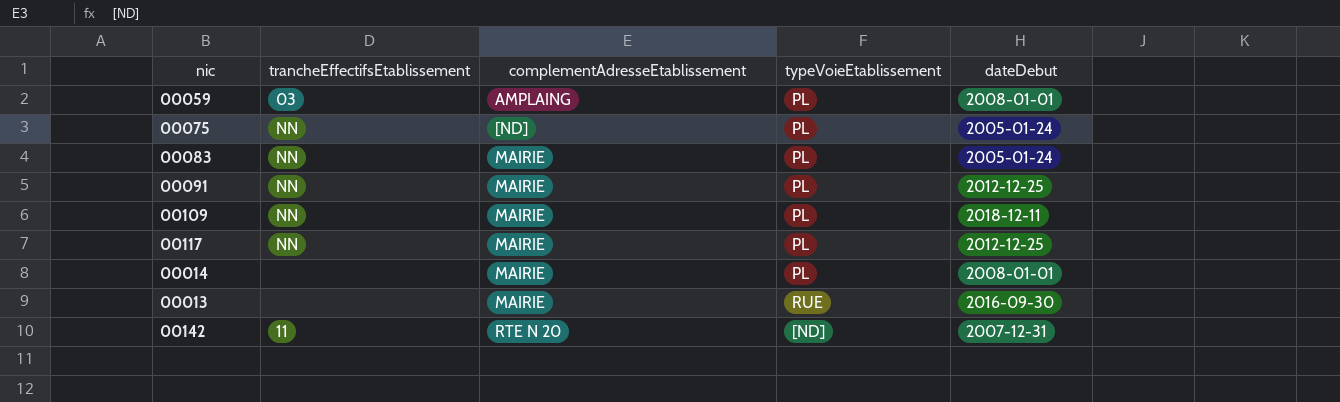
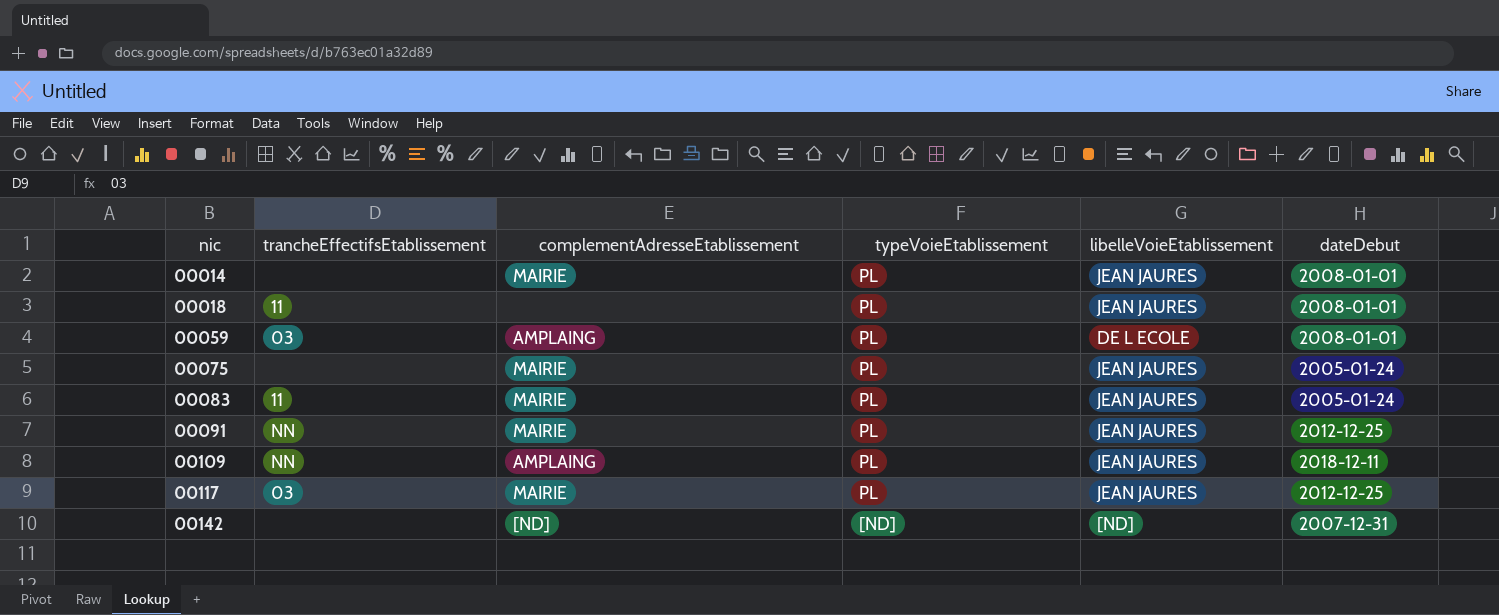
row order: none -> nic ascending
column libelleVoieEtablissement | position: none -> 5
row 00013: none | MAIRIE | RUE | 2016-09-30 -> none
row 00018: none -> 11 | none | PL | JEAN JAURES | 2008-01-01
00075 | trancheEffectifsEtablissement: NN -> none
00075 | complementAdresseEtablissement: [ND] -> MAIRIE
00083 | trancheEffectifsEtablissement: NN -> 11
00109 | complementAdresseEtablissement: MAIRIE -> AMPLAING
00117 | trancheEffectifsEtablissement: NN -> 03
00142 | trancheEffectifsEtablissement: 11 -> none
00142 | complementAdresseEtablissement: RTE N 20 -> [ND]

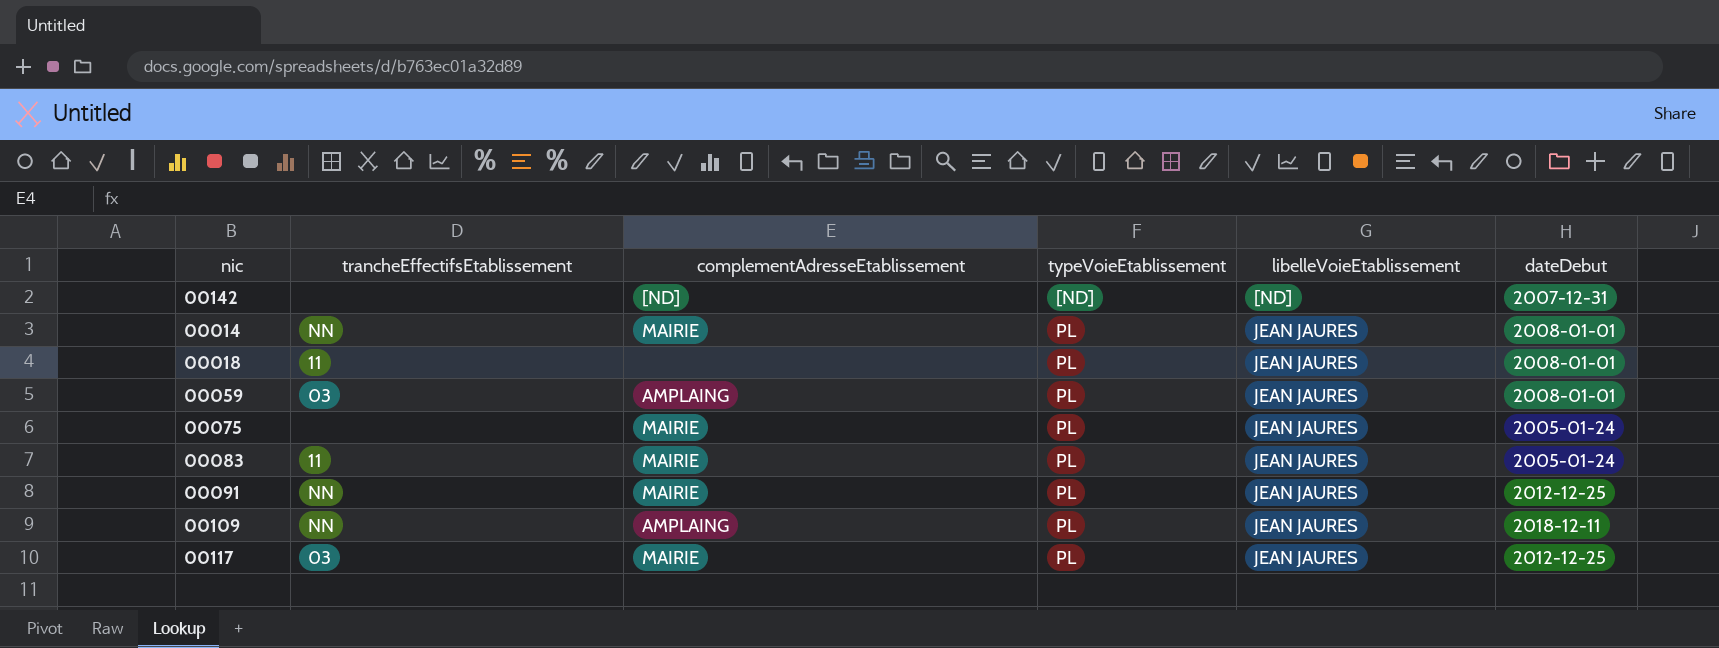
row order: nic ascending -> typeVoieEtablissement ascending
00014 | trancheEffectifsEtablissement: none -> NN
00059 | libelleVoieEtablissement: DE L ECOLE -> JEAN JAURES

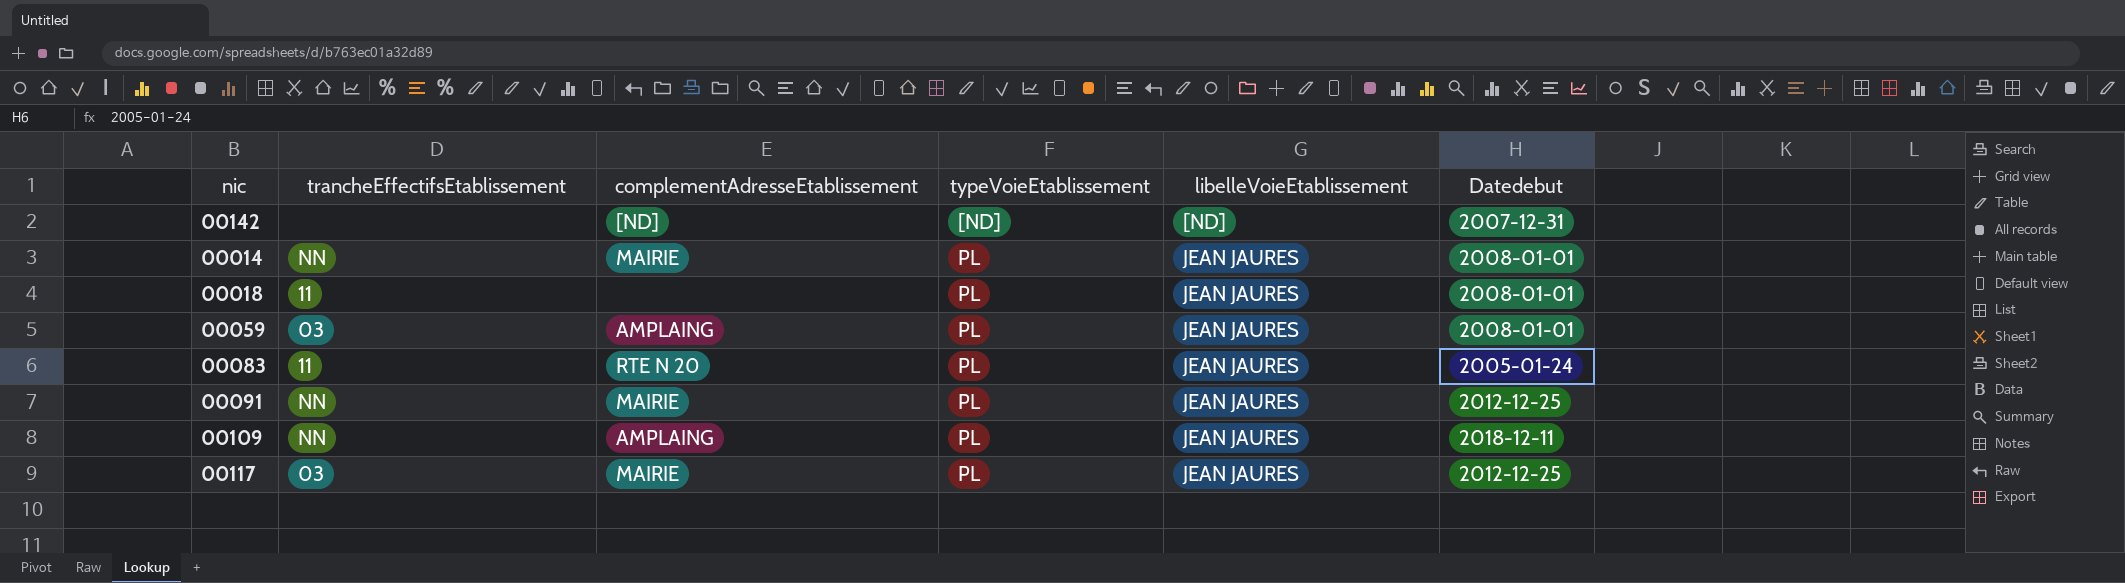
column name: dateDebut -> Datedebut
row 00075: none | MAIRIE | PL | JEAN JAURES | 2005-01-24 -> none
00083 | complementAdresseEtablissement: MAIRIE -> RTE N 20

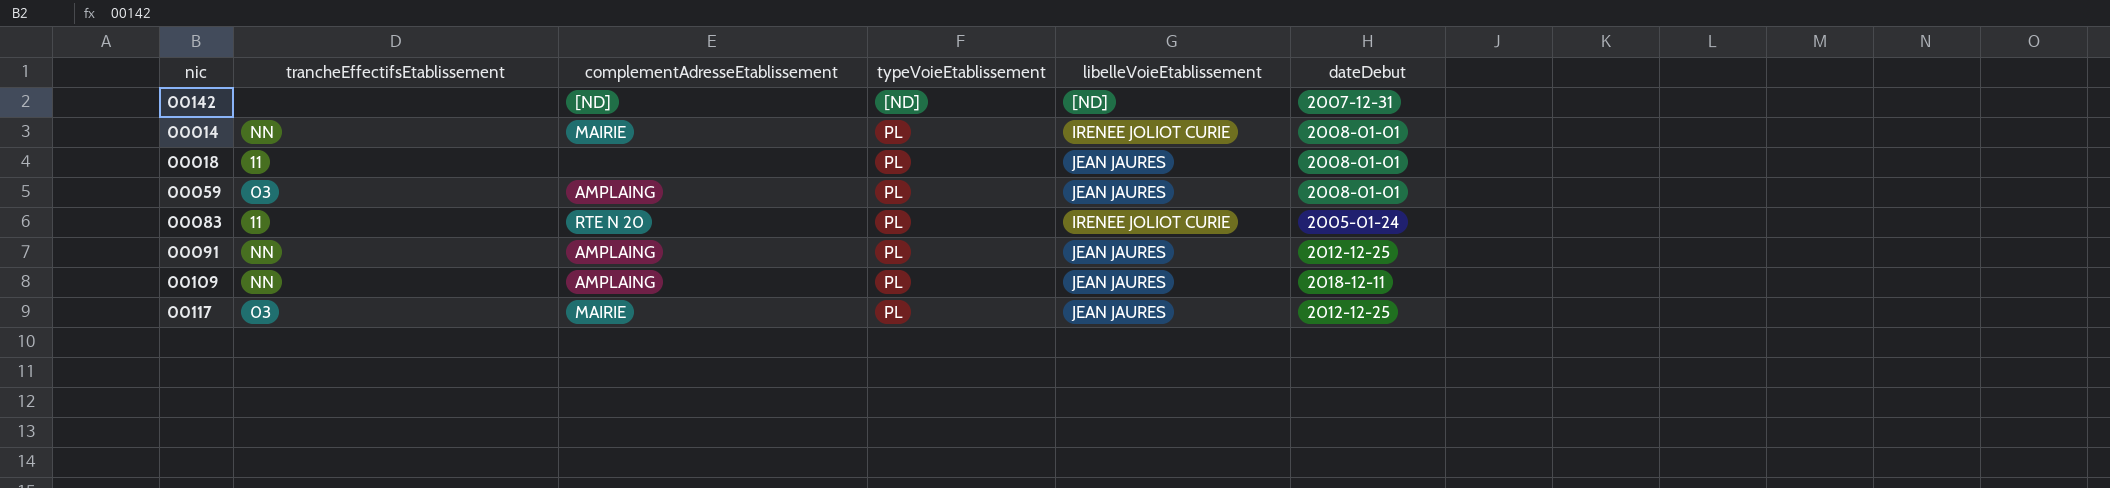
column name: Datedebut -> dateDebut
00014 | libelleVoieEtablissement: JEAN JAURES -> IRENEE JOLIOT CURIE
00083 | libelleVoieEtablissement: JEAN JAURES -> IRENEE JOLIOT CURIE
00091 | complementAdresseEtablissement: MAIRIE -> AMPLAING

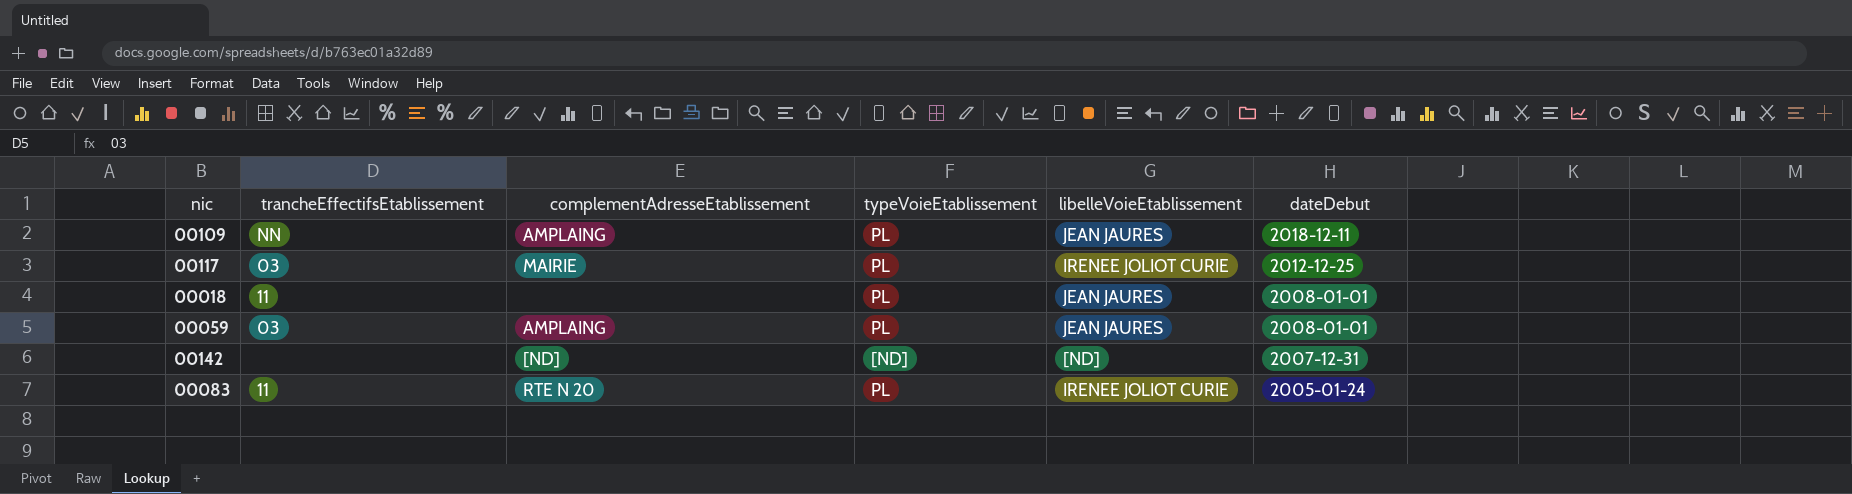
row order: typeVoieEtablissement ascending -> dateDebut descending
row 00014: NN | MAIRIE | PL | IRENEE JOLIOT CURIE | 2008-01-01 -> none
row 00091: NN | AMPLAING | PL | JEAN JAURES | 2012-12-25 -> none
00117 | libelleVoieEtablissement: JEAN JAURES -> IRENEE JOLIOT CURIE

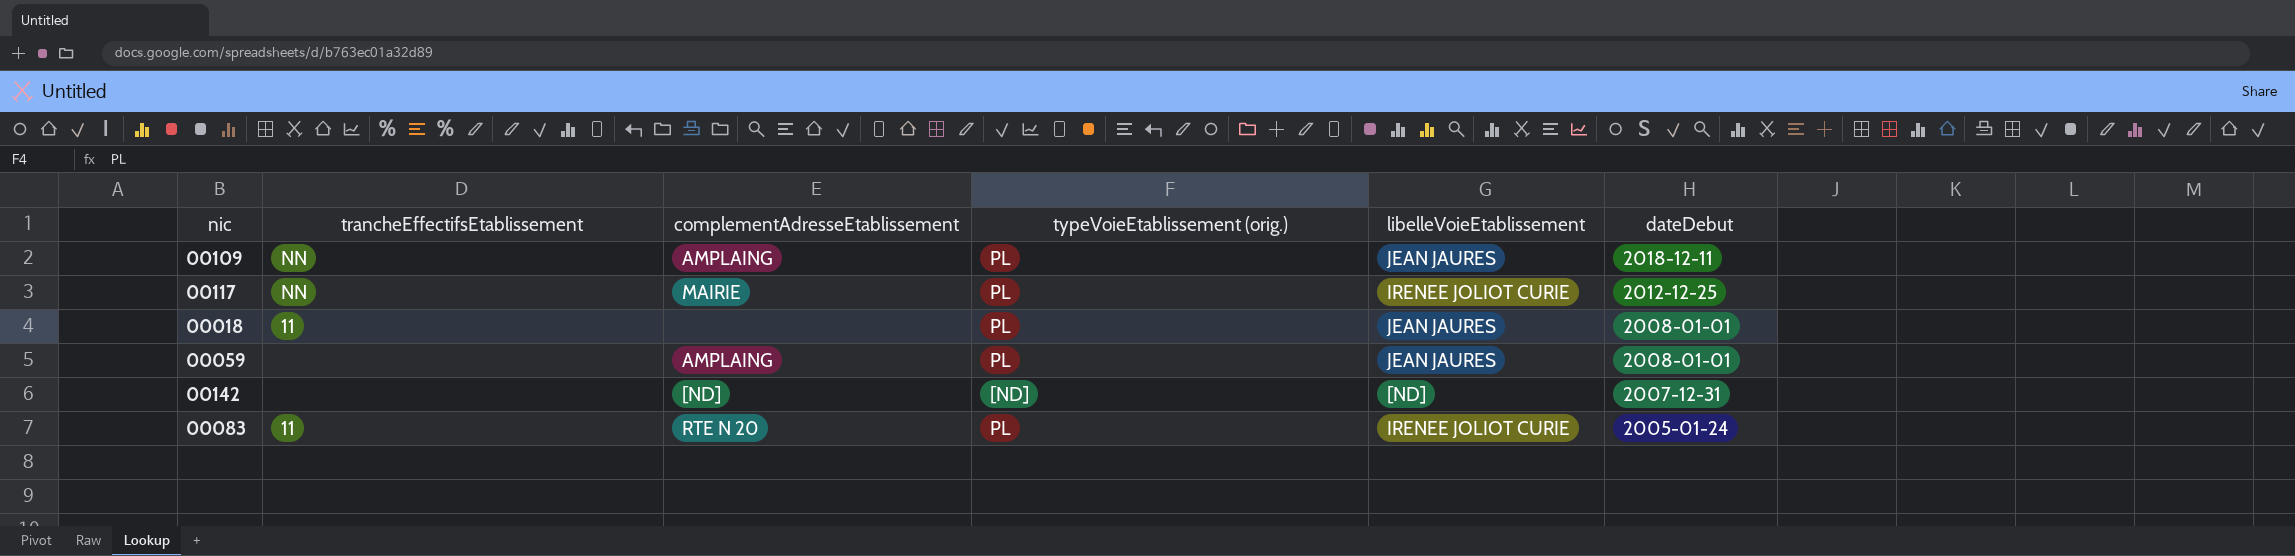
column name: typeVoieEtablissement -> typeVoieEtablissement (orig.)
00117 | trancheEffectifsEtablissement: 03 -> NN
00059 | trancheEffectifsEtablissement: 03 -> none

